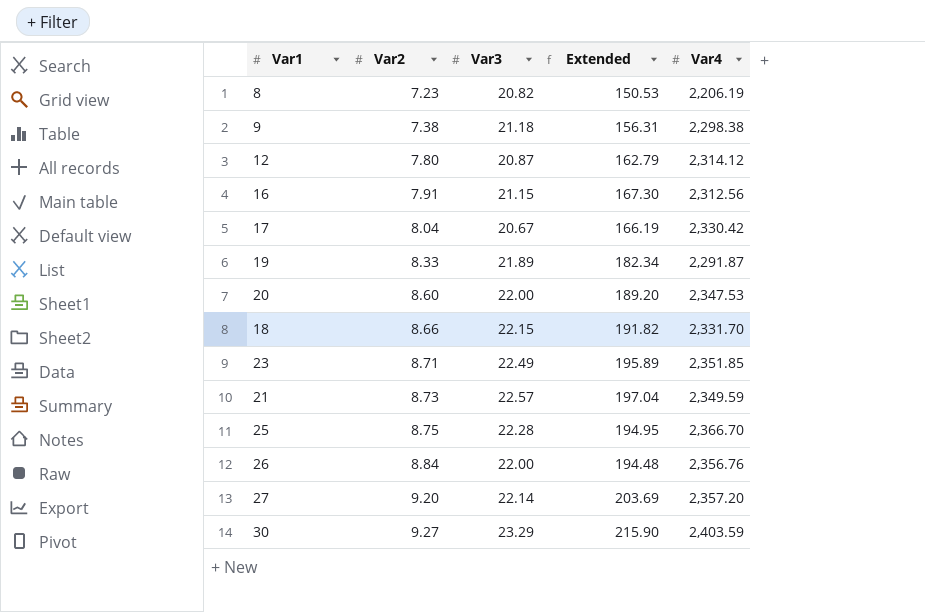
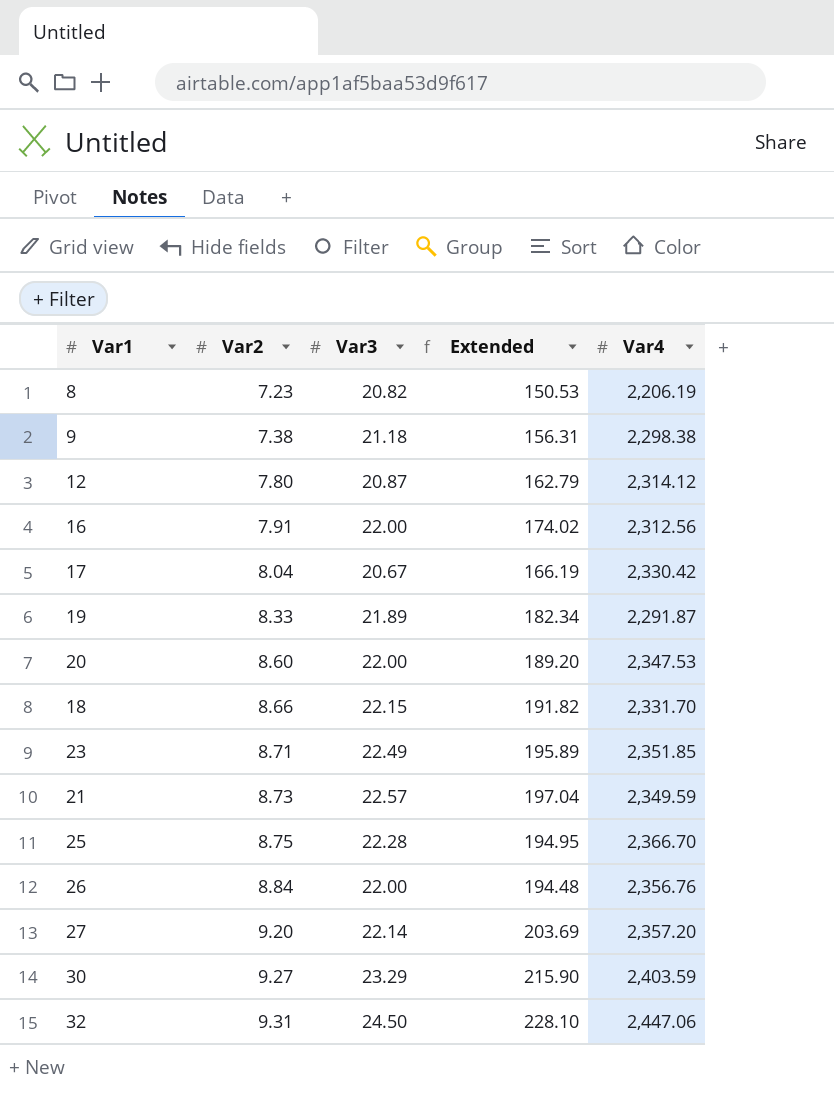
16 | Var3: 21.15 -> 22.00
16 | Extended: 167.30 -> 174.02
row 32: none -> 9.31 | 24.50 | 228.10 | 2,447.06

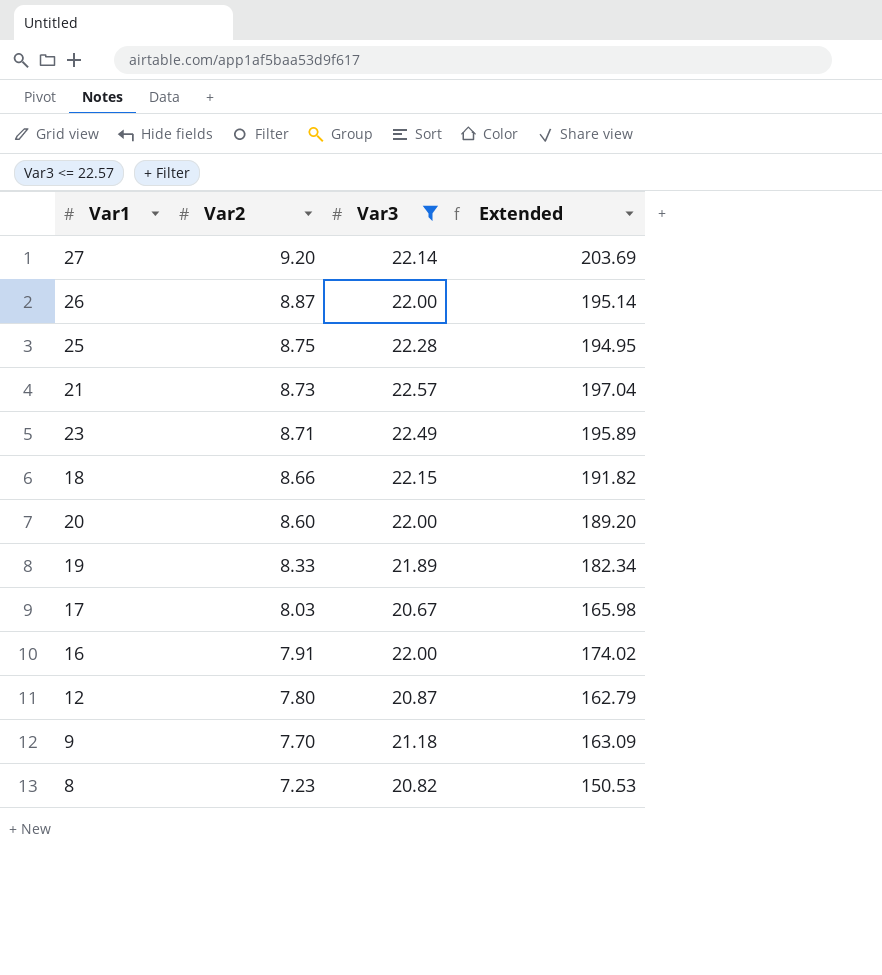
filter: none -> Var3 <= 22.57
row order: Var2 ascending -> Var2 descending
column Var4 | position: 5 -> none
26 | Var2: 8.84 -> 8.87
26 | Extended: 194.48 -> 195.14
17 | Var2: 8.04 -> 8.03
17 | Extended: 166.19 -> 165.98
9 | Var2: 7.38 -> 7.70
9 | Extended: 156.31 -> 163.09

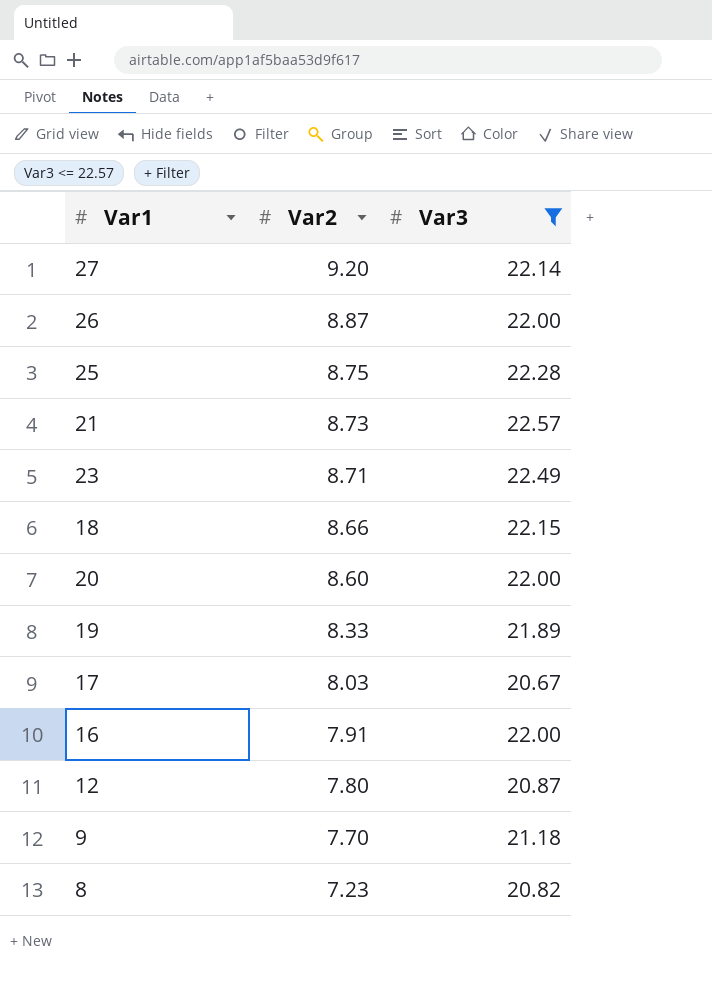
column Extended | formula: [Var2] * [Var3] -> none

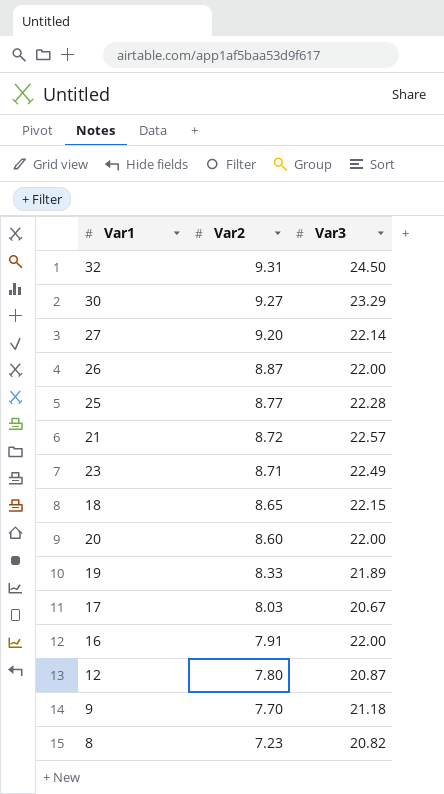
filter: Var3 <= 22.57 -> none
25 | Var2: 8.75 -> 8.77
21 | Var2: 8.73 -> 8.72
18 | Var2: 8.66 -> 8.65

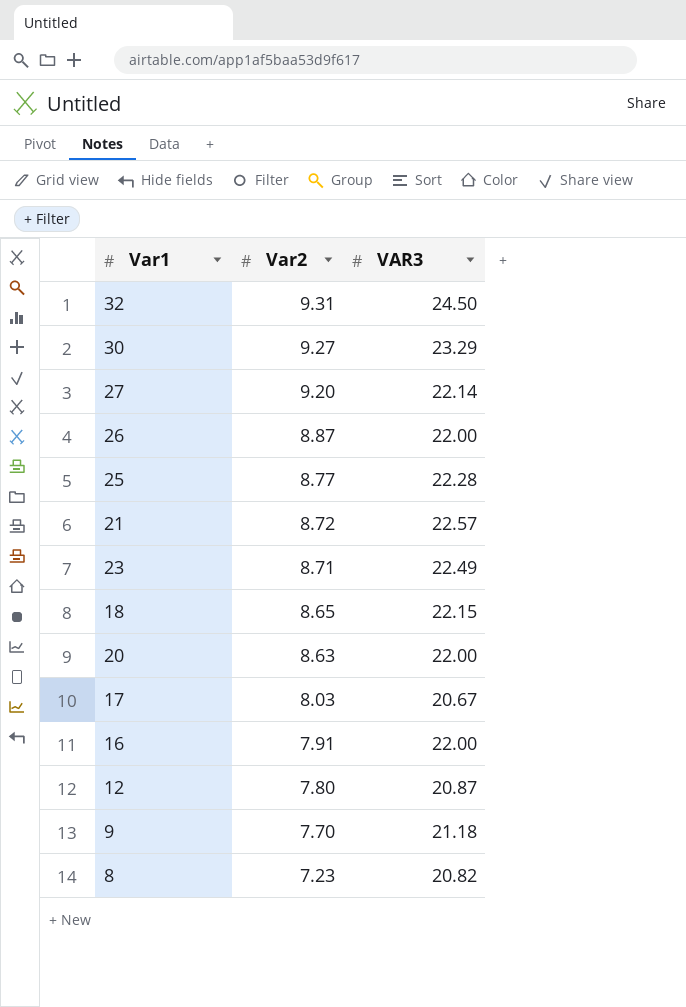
column name: Var3 -> VAR3
row 19: 8.33 | 21.89 -> none
20 | Var2: 8.60 -> 8.63

